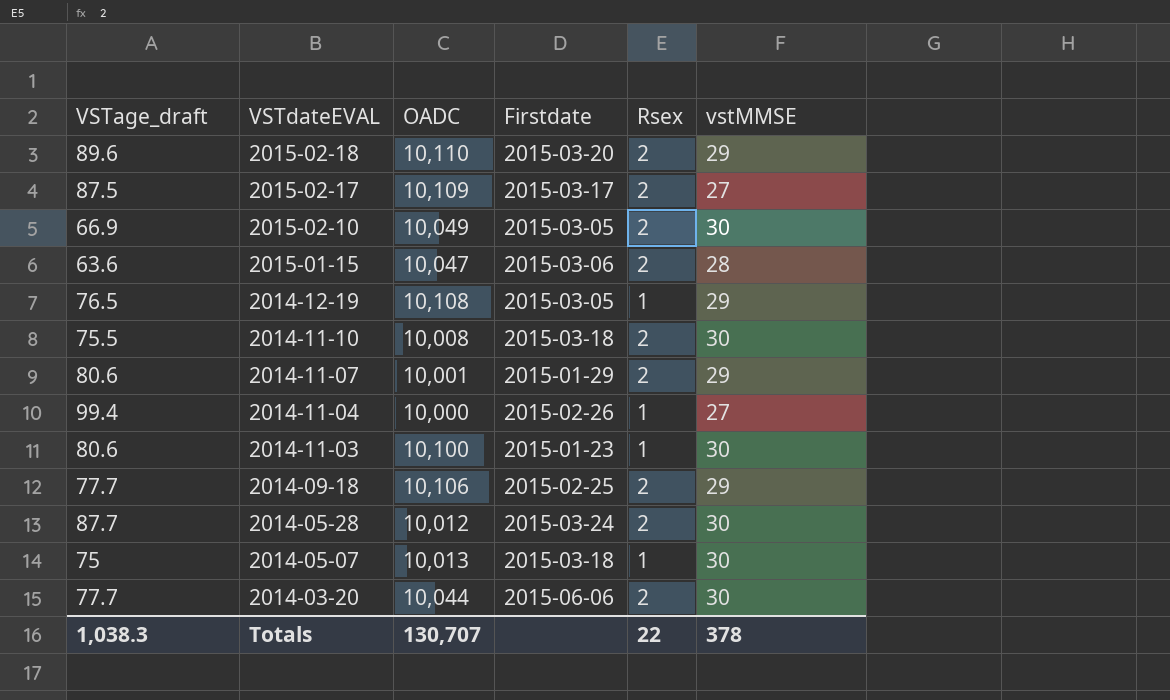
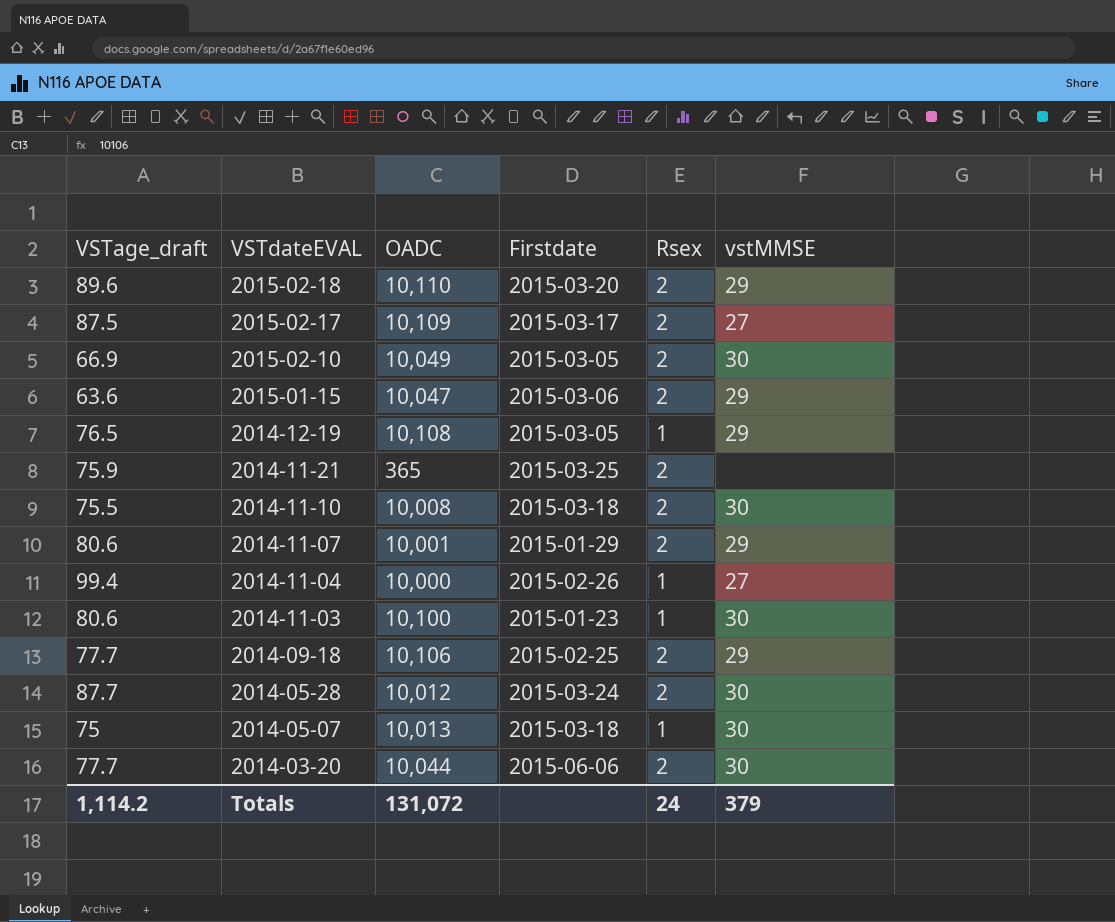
2015-01-15 | vstMMSE: 28 -> 29
row 2014-11-21: none -> 75.9 | 365 | 2015-03-25 | 2 | none
Totals | VSTage_draft: 1,038.3 -> 1,114.2
Totals | OADC: 130,707 -> 131,072
Totals | Rsex: 22 -> 24
Totals | vstMMSE: 378 -> 379

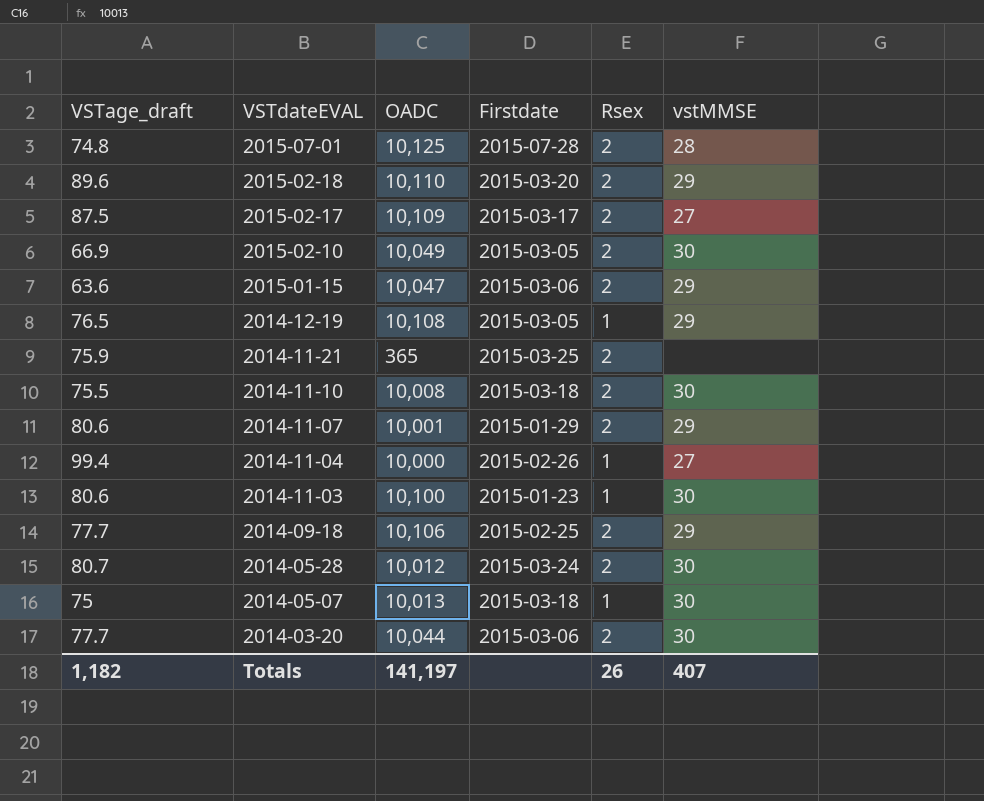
row 2015-07-01: none -> 74.8 | 10,125 | 2015-07-28 | 2 | 28
2014-05-28 | VSTage_draft: 87.7 -> 80.7
2014-03-20 | Firstdate: 2015-06-06 -> 2015-03-06
Totals | VSTage_draft: 1,114.2 -> 1,182
Totals | OADC: 131,072 -> 141,197
Totals | Rsex: 24 -> 26
Totals | vstMMSE: 379 -> 407

